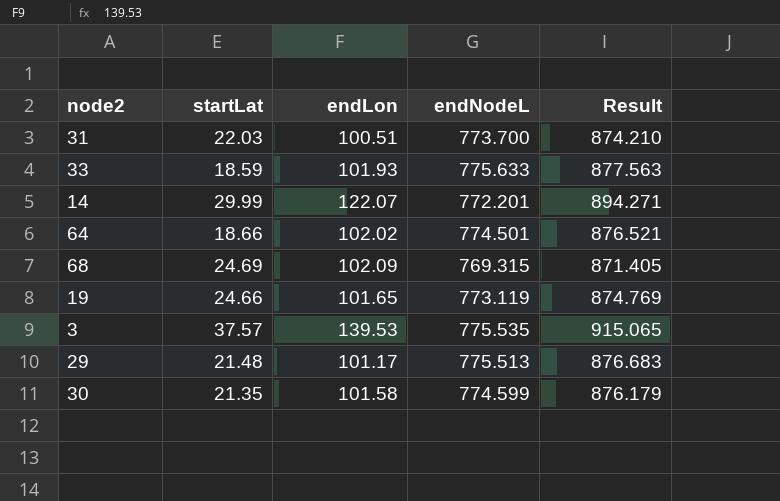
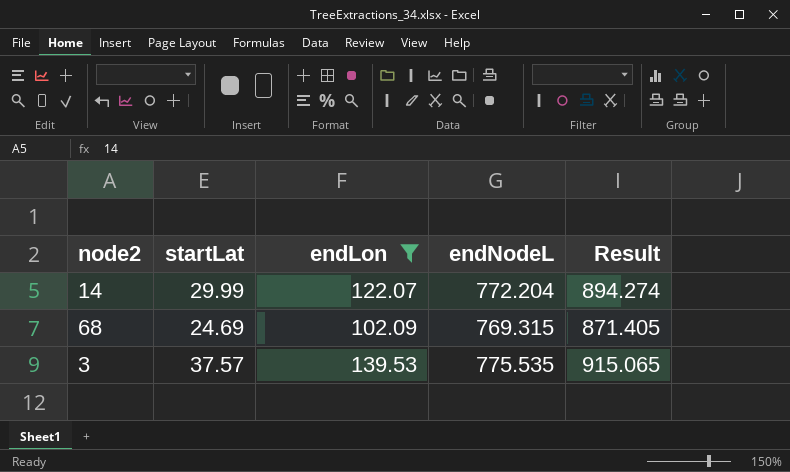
filter: none -> endLon >= 102.09
14 | endNodeL: 772.201 -> 772.204
14 | Result: 894.271 -> 894.274

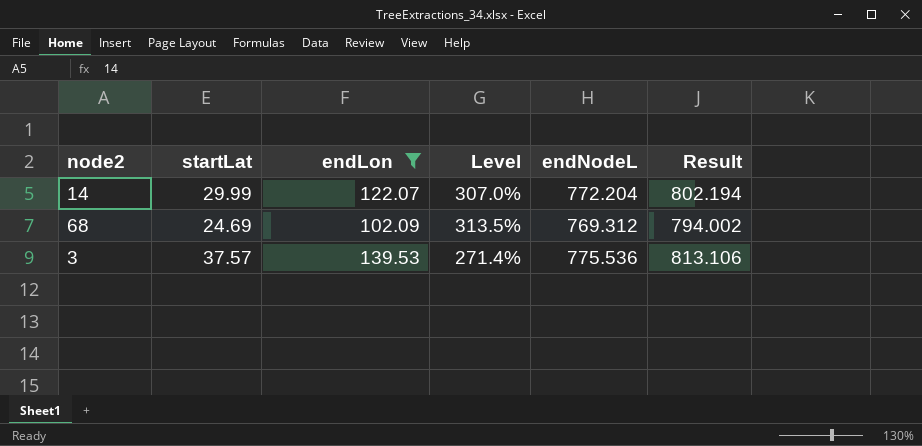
column Level | formula: none -> ([endLon] - [startLat]) / [startLat]
column Result | formula: [endLon] + [endNodeL] -> [startLat] + [endNodeL]
68 | endNodeL: 769.315 -> 769.312
3 | endNodeL: 775.535 -> 775.536

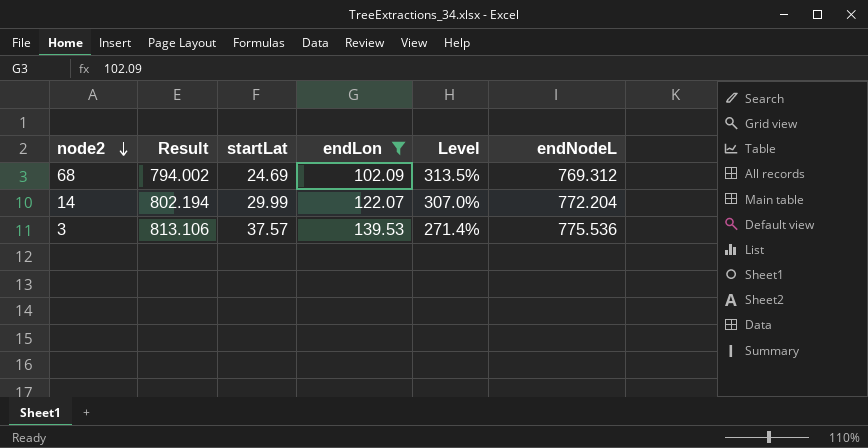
row order: none -> node2 descending
column Result | position: 6 -> 2

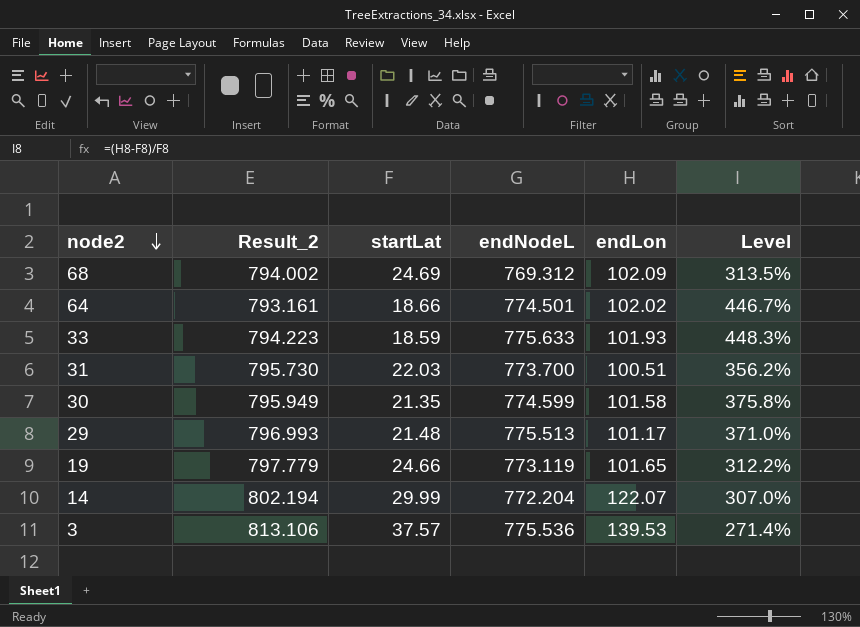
filter: endLon >= 102.09 -> none
column name: Result -> Result_2
column endNodeL | position: 6 -> 4

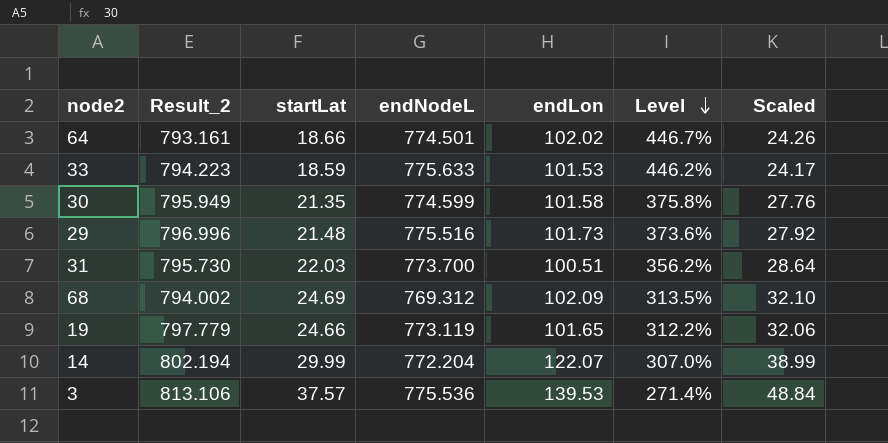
row order: node2 descending -> Level descending
column Scaled | formula: none -> [startLat] * 1.3
33 | endLon: 101.93 -> 101.53
33 | Level: 448.3% -> 446.2%
29 | Result_2: 796.993 -> 796.996
29 | endNodeL: 775.513 -> 775.516
29 | endLon: 101.17 -> 101.73
29 | Level: 371.0% -> 373.6%

